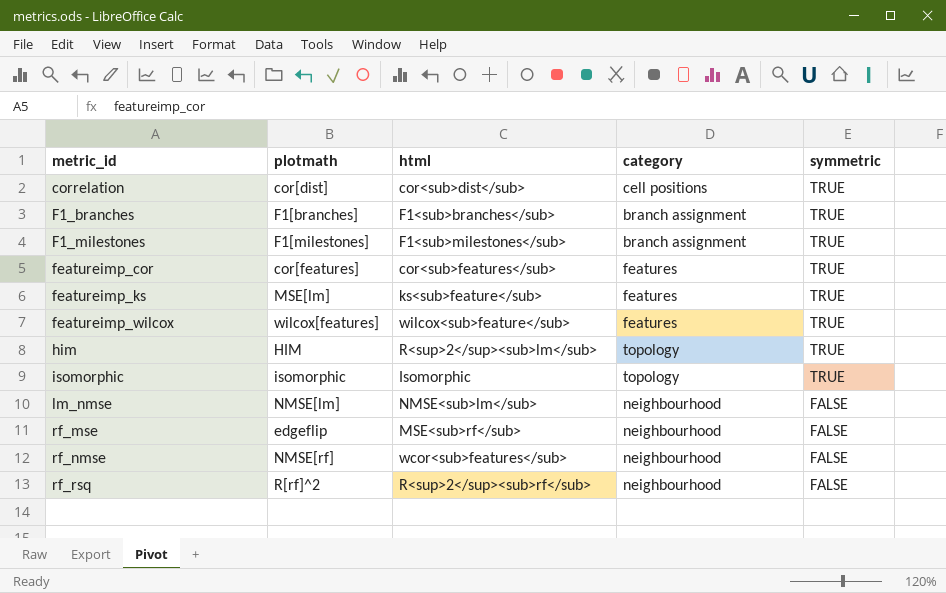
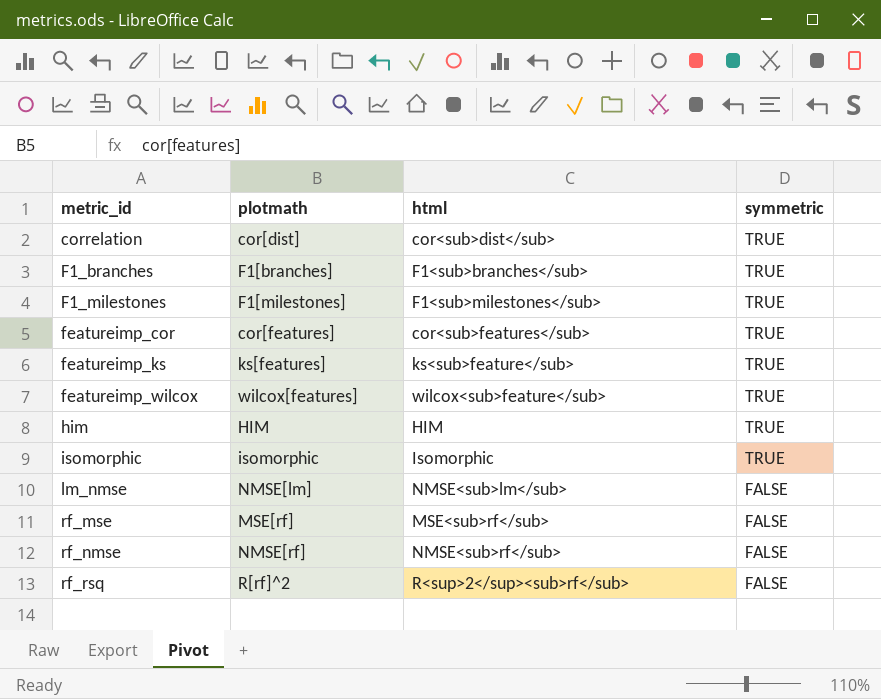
column category | position: 4 -> none
featureimp_ks | plotmath: MSE[lm] -> ks[features]
him | html: R<sup>2</sup><sub>lm</sub> -> HIM
rf_mse | plotmath: edgeflip -> MSE[rf]
rf_nmse | html: wcor<sub>features</sub> -> NMSE<sub>rf</sub>

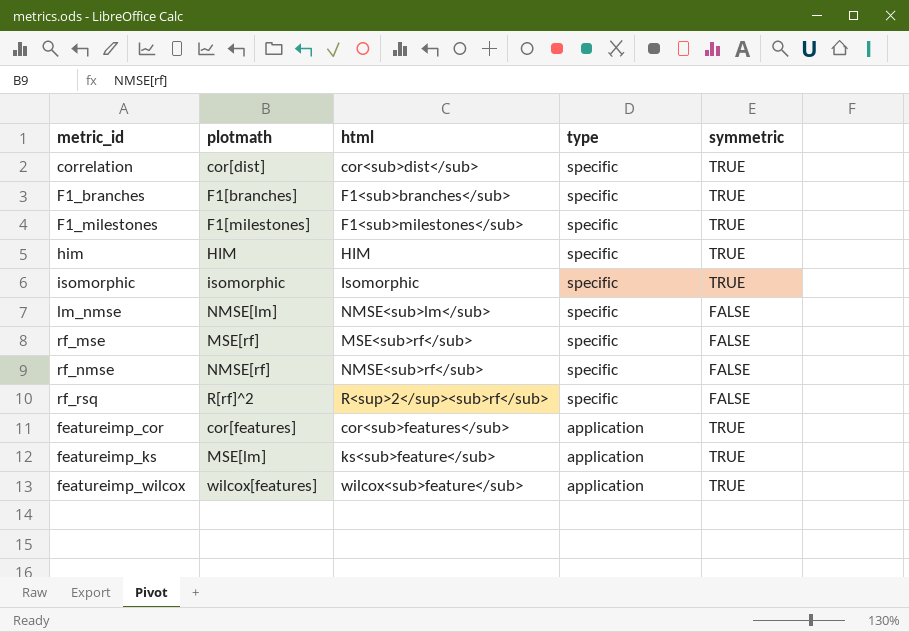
row order: metric_id ascending -> type descending
column type | position: none -> 4
featureimp_ks | plotmath: ks[features] -> MSE[lm]

